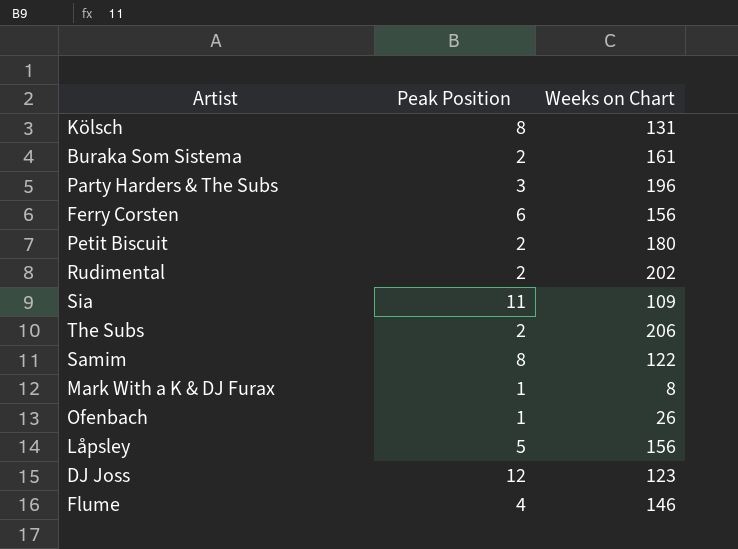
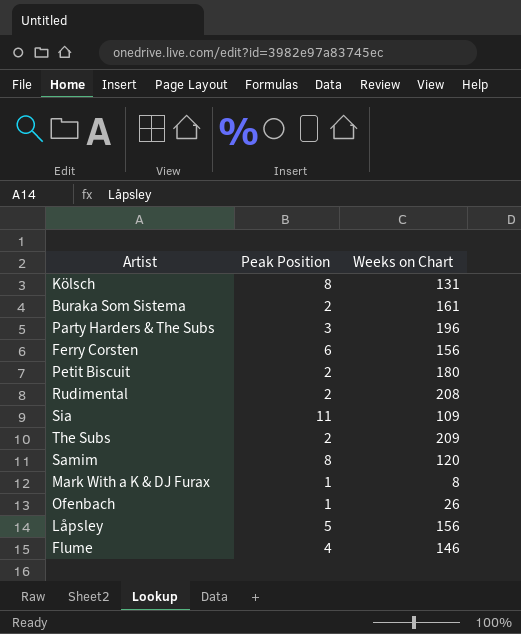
row DJ Joss: 12 | 123 -> none
Rudimental | Weeks on Chart: 202 -> 208
The Subs | Weeks on Chart: 206 -> 209
Samim | Weeks on Chart: 122 -> 120

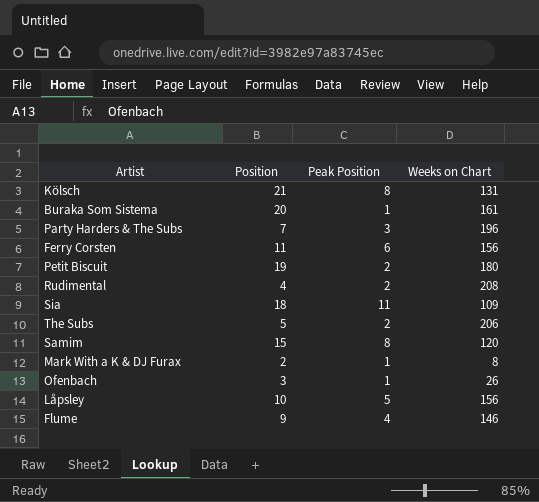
column Position | position: none -> 2
Buraka Som Sistema | Peak Position: 2 -> 1
The Subs | Weeks on Chart: 209 -> 206

